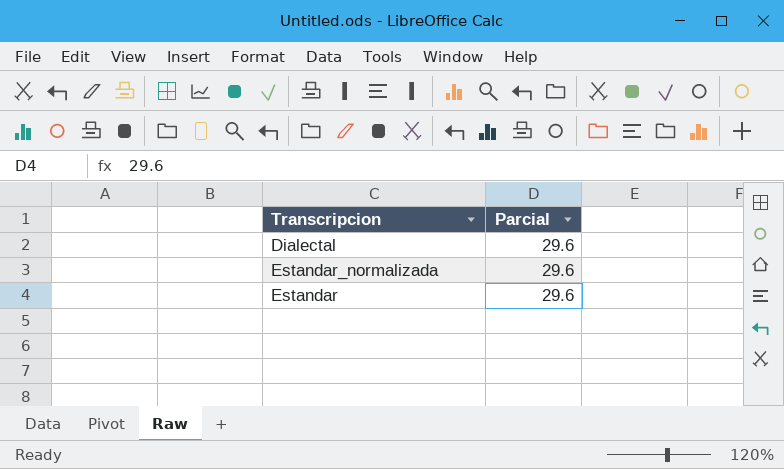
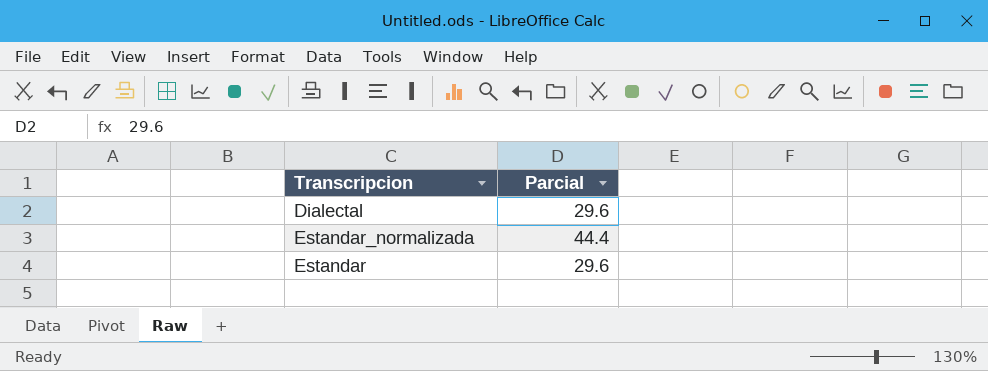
Estandar_normalizada | Parcial: 29.6 -> 44.4

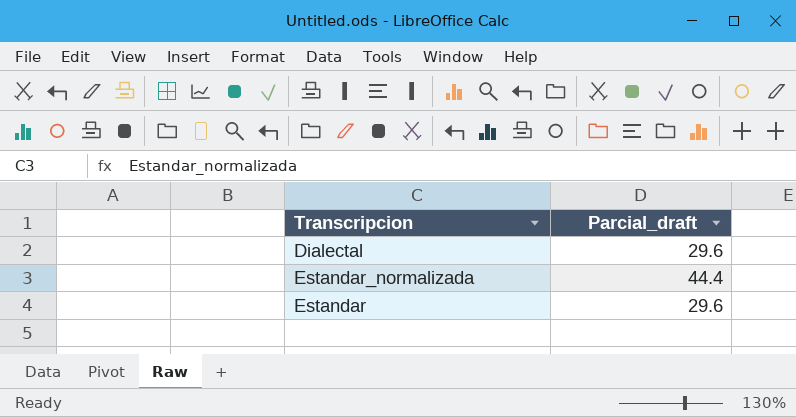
column name: Parcial -> Parcial_draft

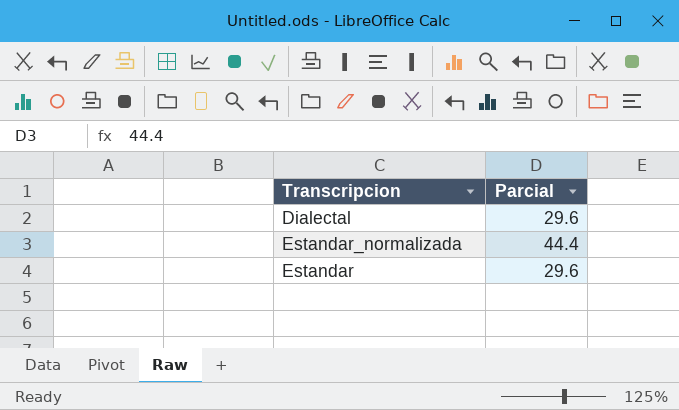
column name: Parcial_draft -> Parcial

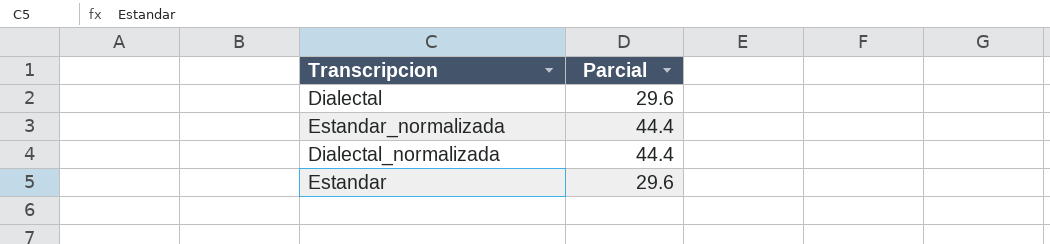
row Dialectal_normalizada: none -> 44.4

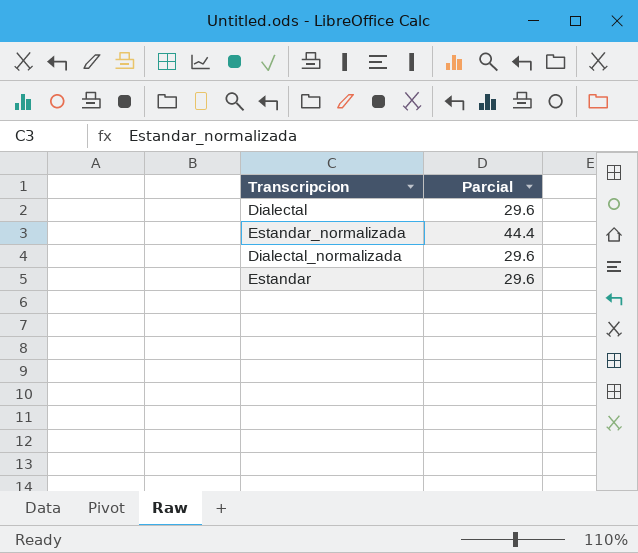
Dialectal_normalizada | Parcial: 44.4 -> 29.6

